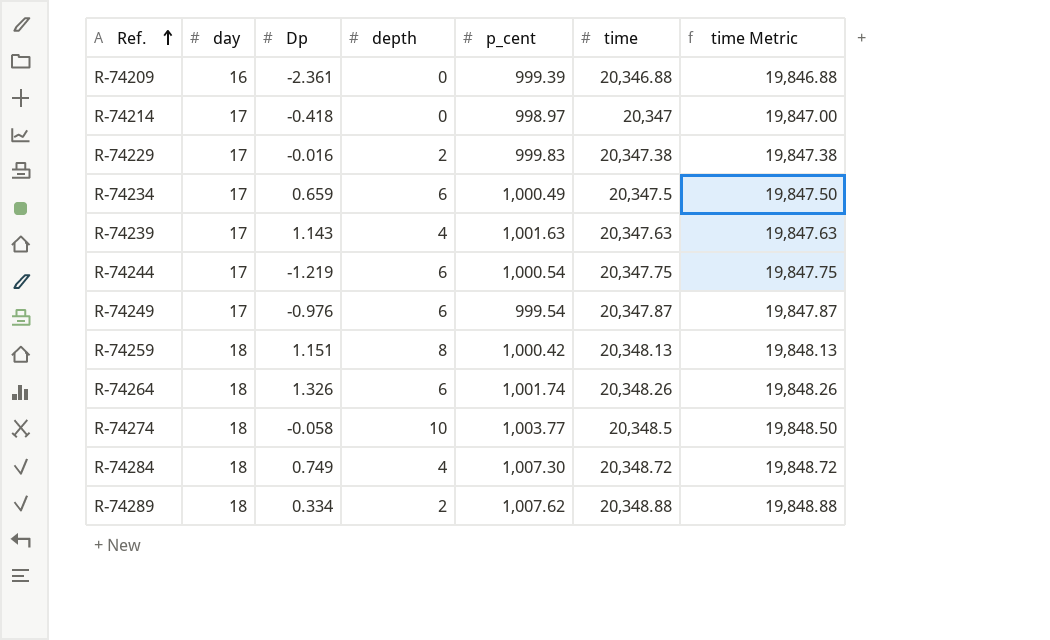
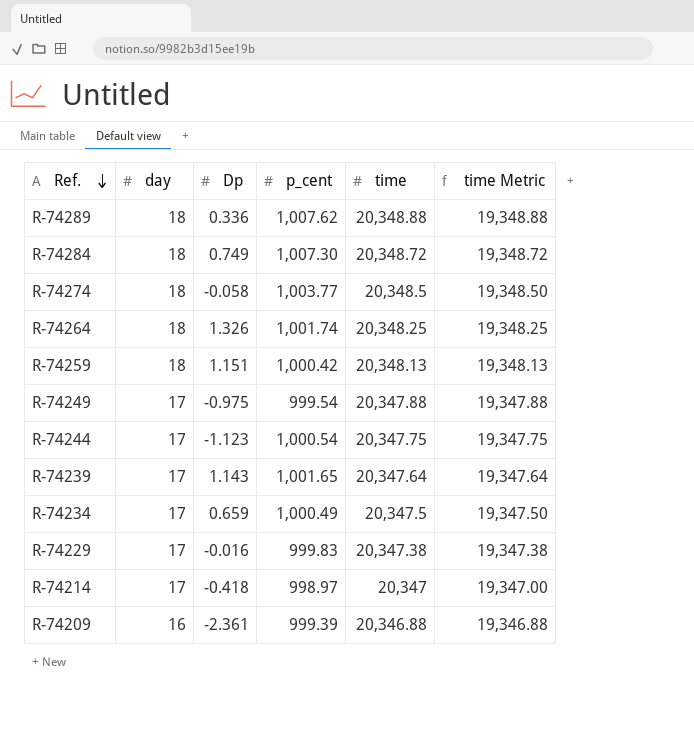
row order: Ref. ascending -> Ref. descending
column depth | position: 4 -> none
column time Metric | formula: [time] - 500 -> [time] - 1000
R-74289 | Dp: 0.334 -> 0.336
R-74264 | time: 20,348.26 -> 20,348.25
R-74249 | Dp: -0.976 -> -0.975
R-74249 | time: 20,347.87 -> 20,347.88
R-74244 | Dp: -1.219 -> -1.123
R-74239 | p_cent: 1,001.63 -> 1,001.65
R-74239 | time: 20,347.63 -> 20,347.64

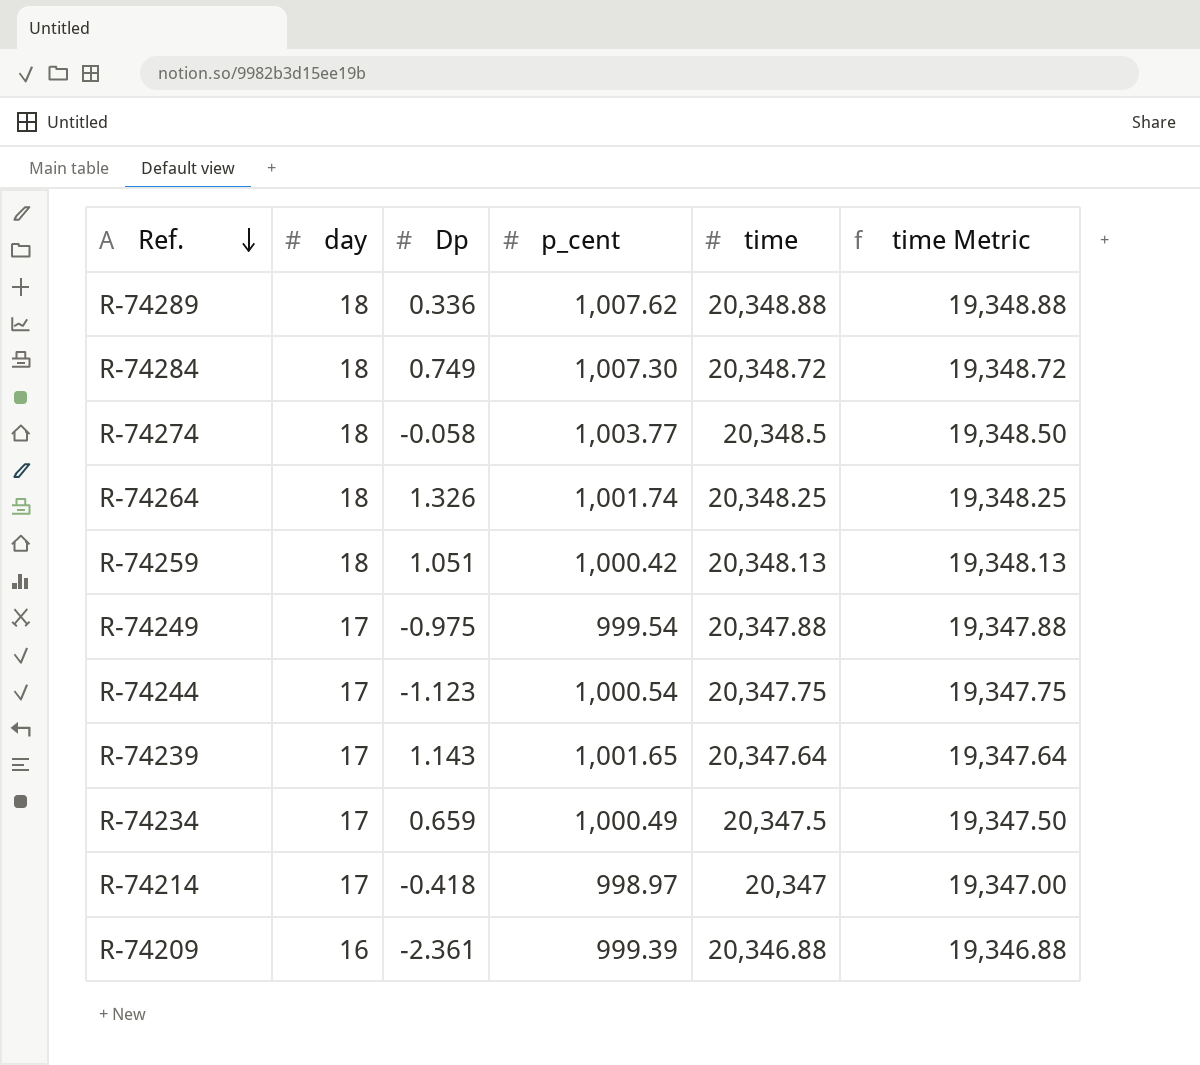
row R-74229: 17 | -0.016 | 999.83 | 20,347.38 | 19,347.38 -> none
R-74259 | Dp: 1.151 -> 1.051

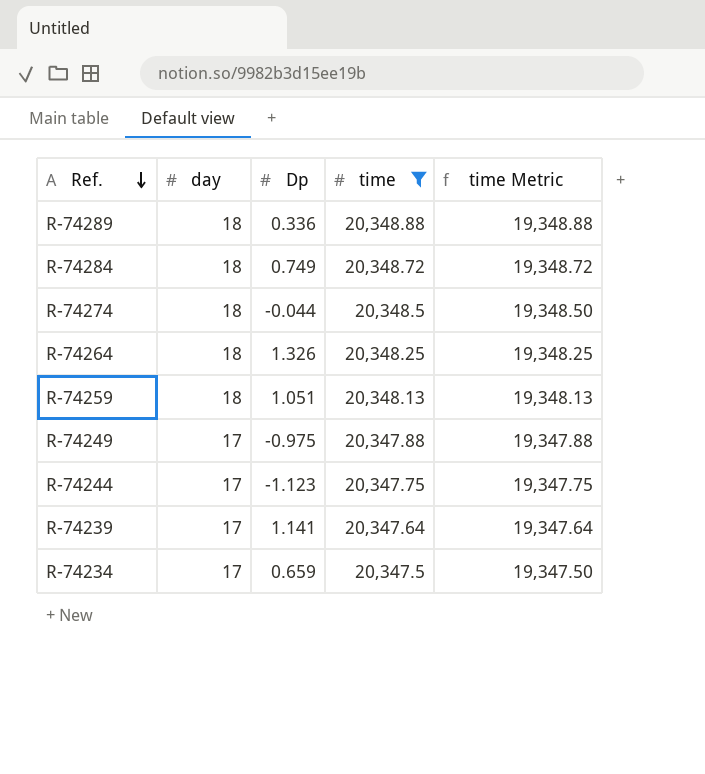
filter: none -> time >= 20,347.5
column p_cent | position: 4 -> none
R-74274 | Dp: -0.058 -> -0.044
R-74239 | Dp: 1.143 -> 1.141

